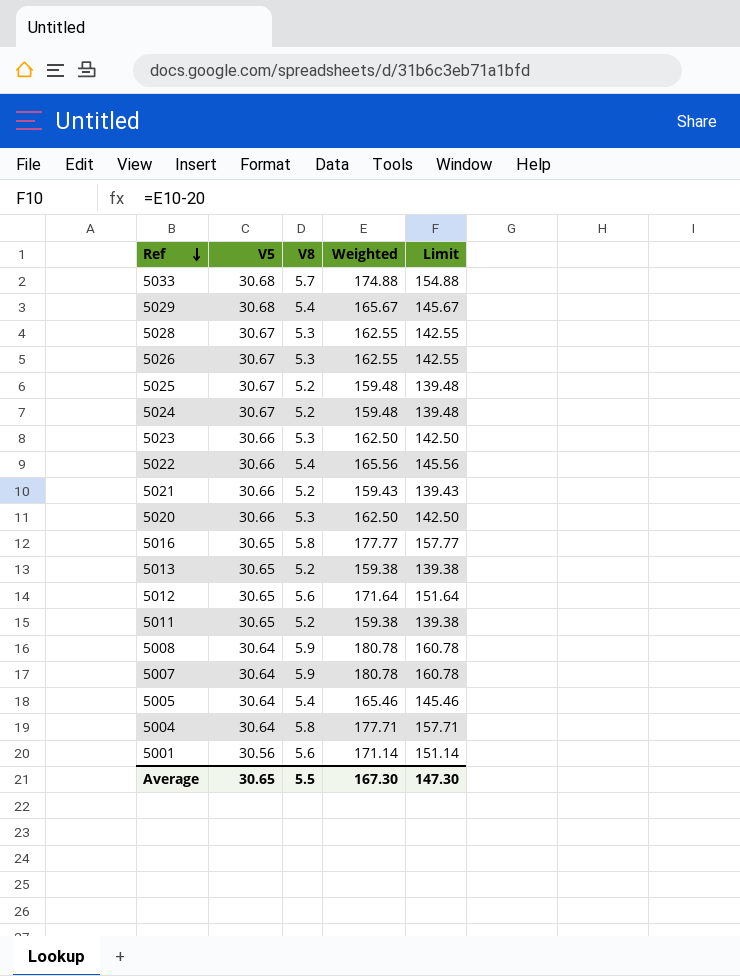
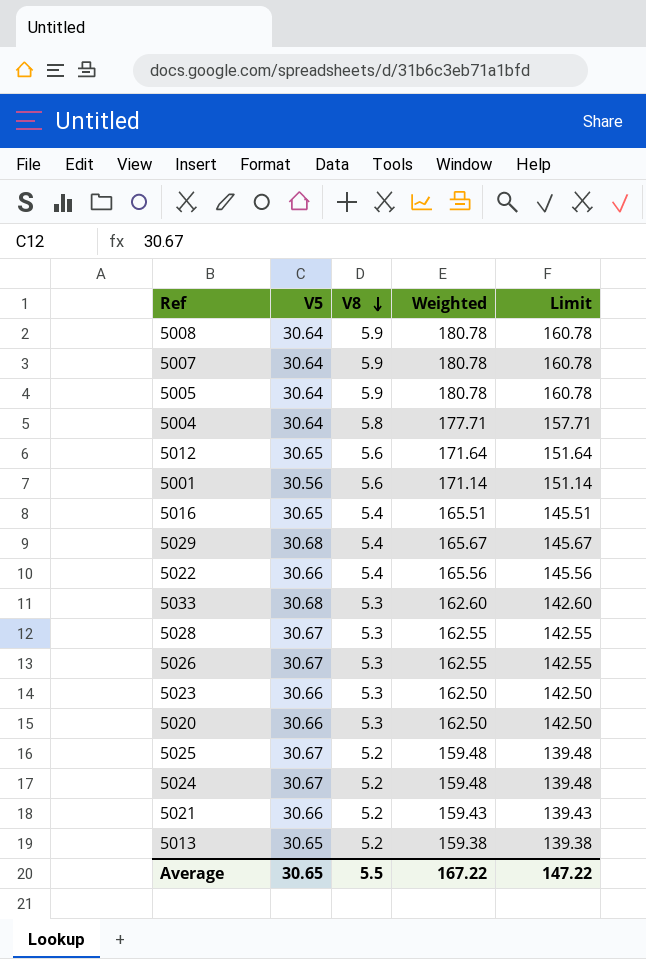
row order: Ref descending -> V8 descending
row 5011: 30.65 | 5.2 | 159.38 | 139.38 -> none
5005 | V8: 5.4 -> 5.9
5005 | Weighted: 165.46 -> 180.78
5005 | Limit: 145.46 -> 160.78
5016 | V8: 5.8 -> 5.4
5016 | Weighted: 177.77 -> 165.51
5016 | Limit: 157.77 -> 145.51
5033 | V8: 5.7 -> 5.3
5033 | Weighted: 174.88 -> 162.60
5033 | Limit: 154.88 -> 142.60
Average | Weighted: 167.30 -> 167.22
Average | Limit: 147.30 -> 147.22

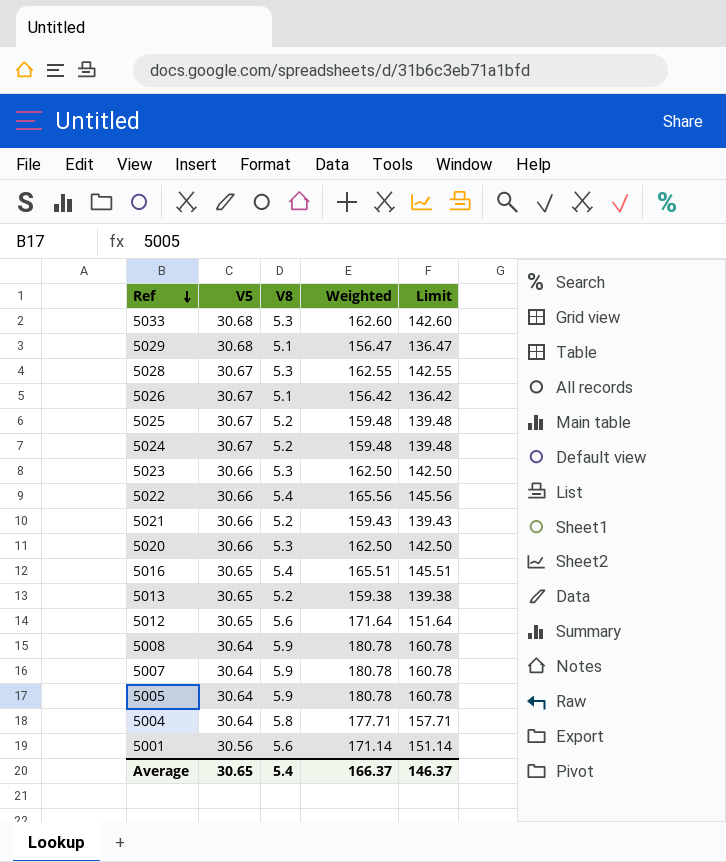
row order: V8 descending -> Ref descending
5029 | V8: 5.4 -> 5.1
5029 | Weighted: 165.67 -> 156.47
5029 | Limit: 145.67 -> 136.47
5026 | V8: 5.3 -> 5.1
5026 | Weighted: 162.55 -> 156.42
5026 | Limit: 142.55 -> 136.42
Average | V8: 5.5 -> 5.4
Average | Weighted: 167.22 -> 166.37
Average | Limit: 147.22 -> 146.37

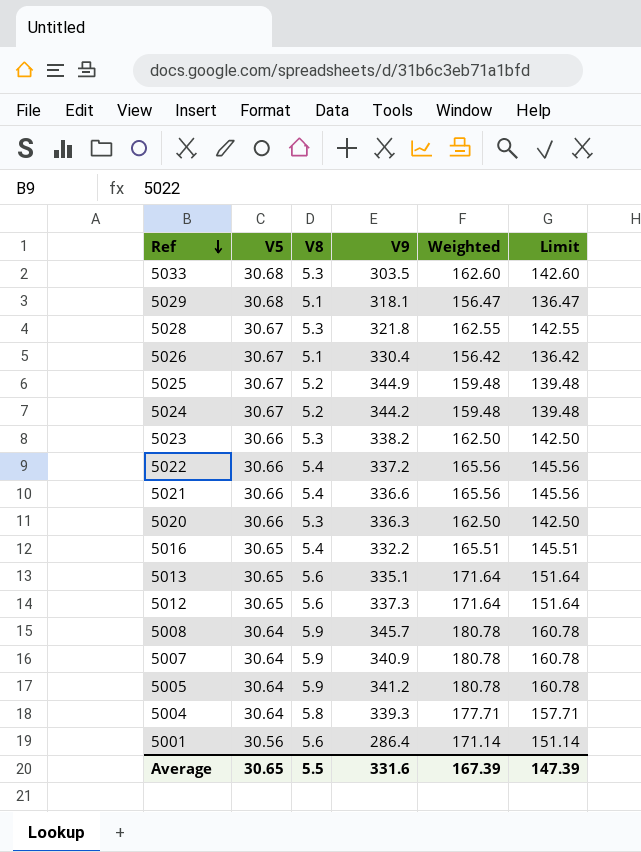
column V9 | position: none -> 4
5021 | V8: 5.2 -> 5.4
5021 | Weighted: 159.43 -> 165.56
5021 | Limit: 139.43 -> 145.56
5013 | V8: 5.2 -> 5.6
5013 | Weighted: 159.38 -> 171.64
5013 | Limit: 139.38 -> 151.64
Average | V8: 5.4 -> 5.5
Average | Weighted: 166.37 -> 167.39
Average | Limit: 146.37 -> 147.39

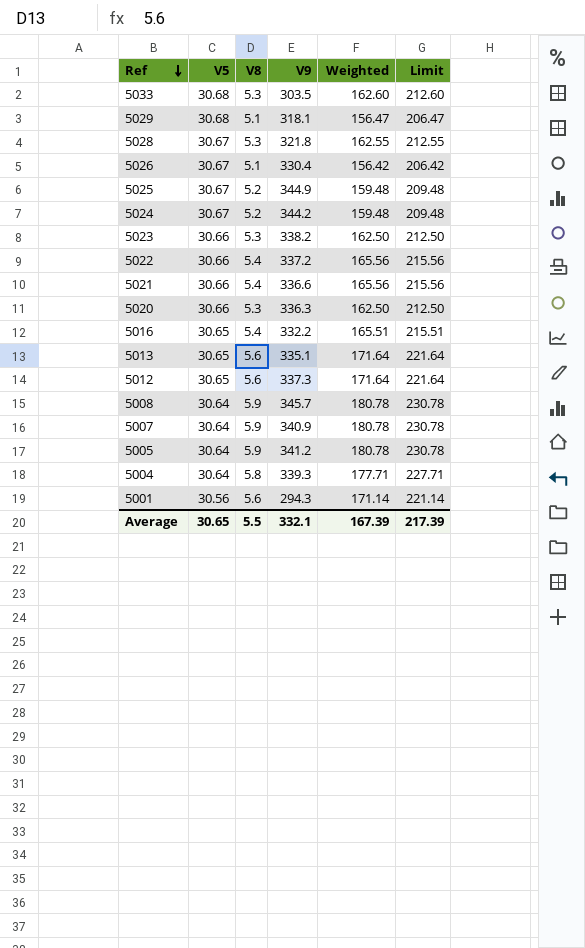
column Limit | formula: [Weighted] - 20 -> [Weighted] + 50
5001 | V9: 286.4 -> 294.3
Average | V9: 331.6 -> 332.1
Average | Limit: 147.39 -> 217.39

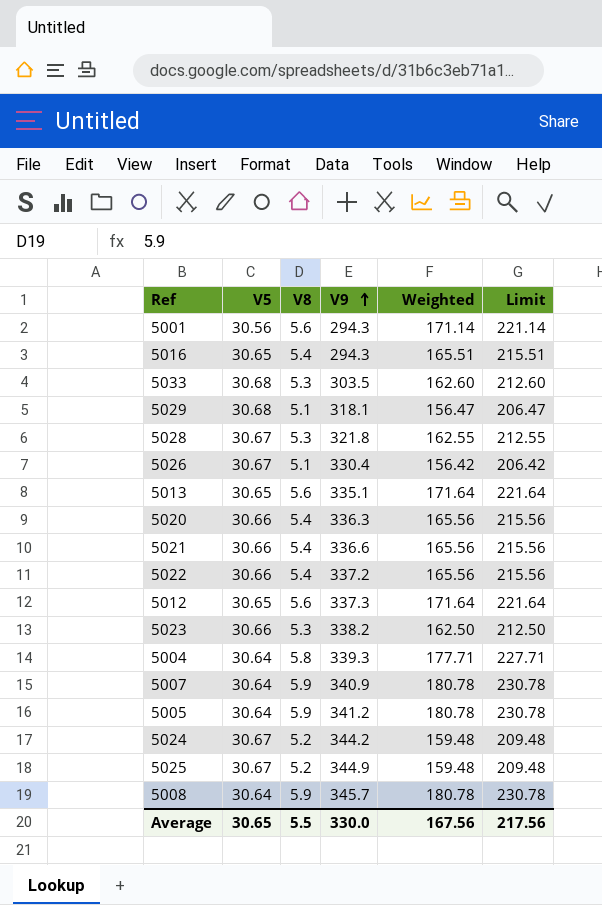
row order: Ref descending -> V9 ascending
5016 | V9: 332.2 -> 294.3
5020 | V8: 5.3 -> 5.4
5020 | Weighted: 162.50 -> 165.56
5020 | Limit: 212.50 -> 215.56
Average | V9: 332.1 -> 330.0
Average | Weighted: 167.39 -> 167.56
Average | Limit: 217.39 -> 217.56

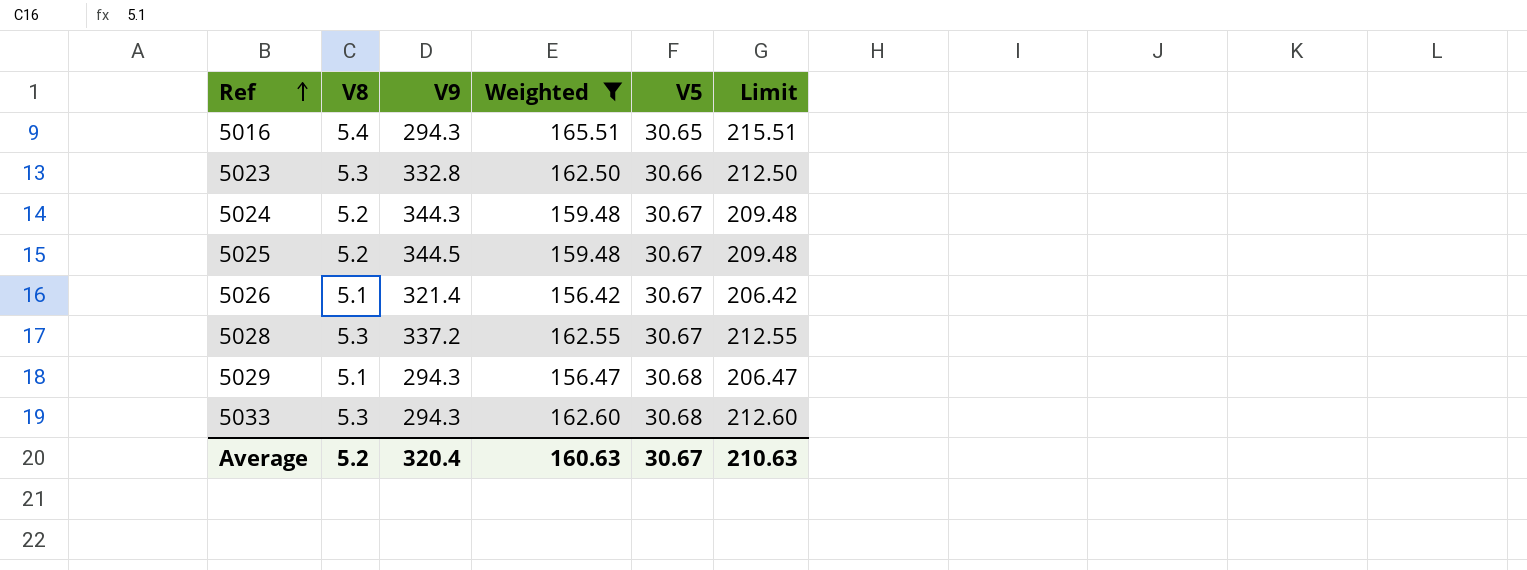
filter: none -> Weighted <= 165.51
row order: V9 ascending -> Ref ascending
column V5 | position: 2 -> 5
5023 | V9: 338.2 -> 332.8
5024 | V9: 344.2 -> 344.3
5025 | V9: 344.9 -> 344.5
5026 | V9: 330.4 -> 321.4
5028 | V9: 321.8 -> 337.2
5029 | V9: 318.1 -> 294.3
5033 | V9: 303.5 -> 294.3
Average | V8: 5.5 -> 5.2
Average | V9: 330.0 -> 320.4
Average | Weighted: 167.56 -> 160.63
Average | V5: 30.65 -> 30.67
Average | Limit: 217.56 -> 210.63

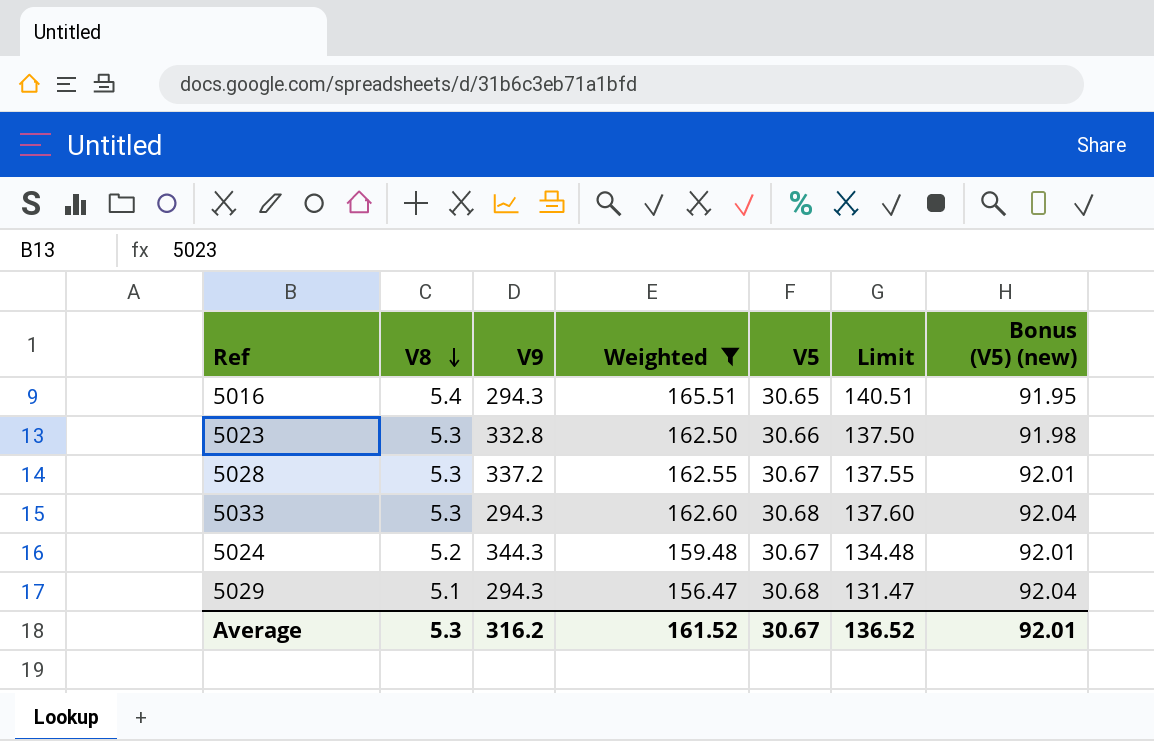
row order: Ref ascending -> V8 descending
column Limit | formula: [Weighted] + 50 -> [Weighted] - 25
column Bonus (V5) (new) | formula: none -> [V5] * 3
row 5025: 5.2 | 344.5 | 159.48 | 30.67 | 209.48 -> none
row 5026: 5.1 | 321.4 | 156.42 | 30.67 | 206.42 -> none
Average | V8: 5.2 -> 5.3
Average | V9: 320.4 -> 316.2
Average | Weighted: 160.63 -> 161.52
Average | Limit: 210.63 -> 136.52

